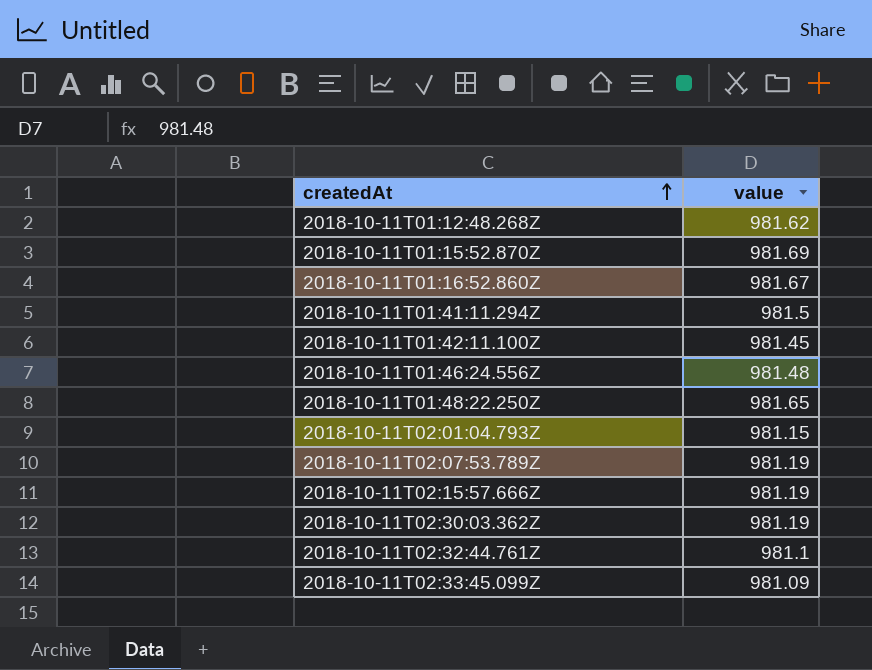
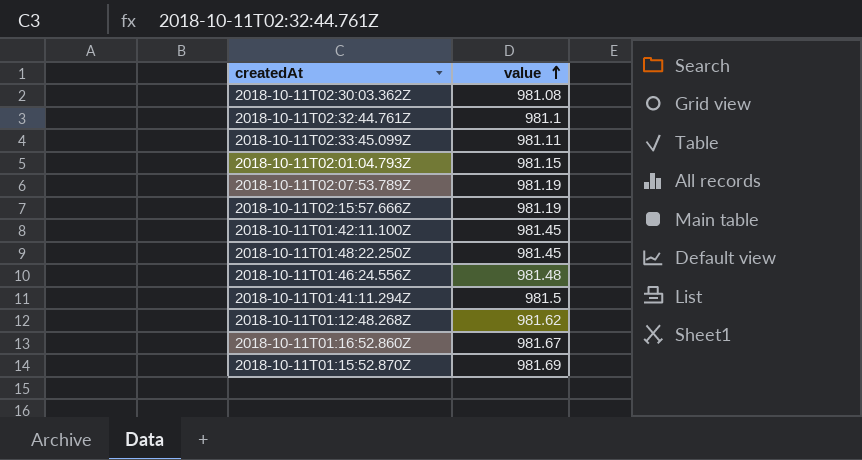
row order: createdAt ascending -> value ascending
2018-10-11T02:30:03.362Z | value: 981.19 -> 981.08
2018-10-11T02:33:45.099Z | value: 981.09 -> 981.11
2018-10-11T01:48:22.250Z | value: 981.65 -> 981.45

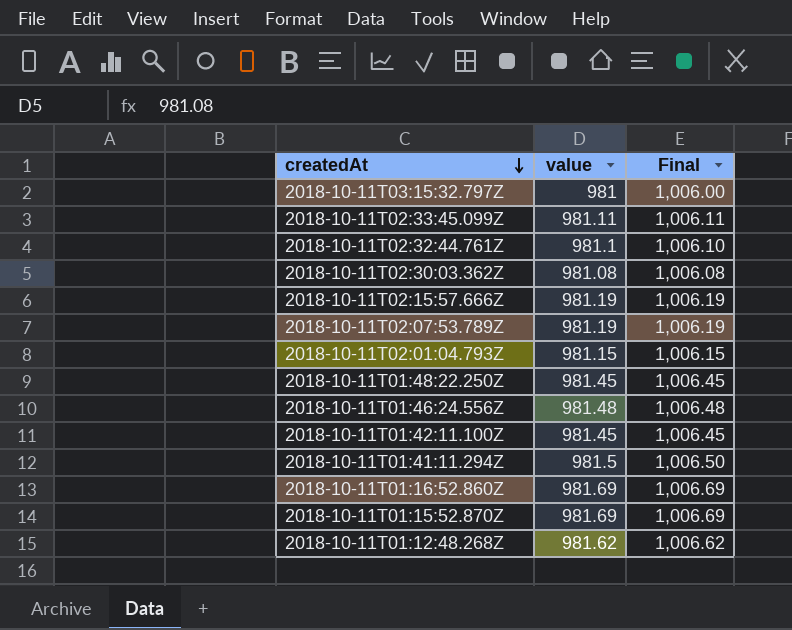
row order: value ascending -> createdAt descending
column Final | formula: none -> [value] + 25
row 2018-10-11T03:15:32.797Z: none -> 981 | 1,006.00
2018-10-11T01:16:52.860Z | value: 981.67 -> 981.69

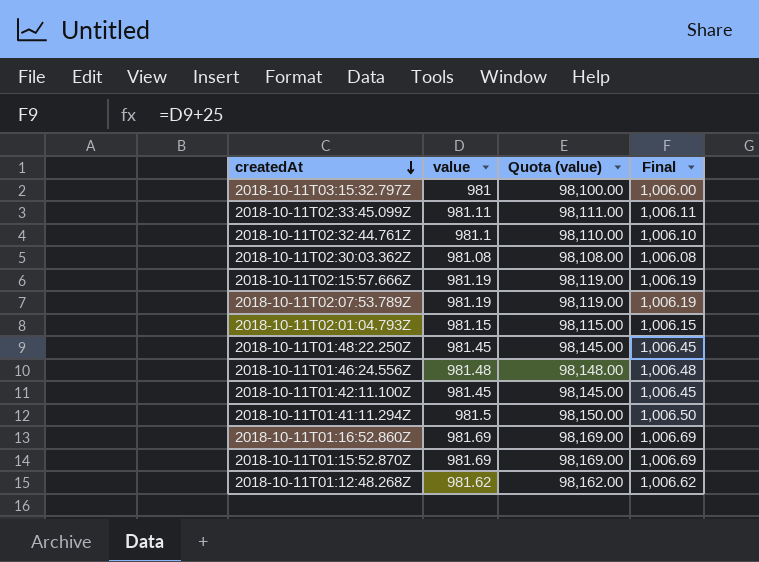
column Quota (value) | formula: none -> [value] * 100

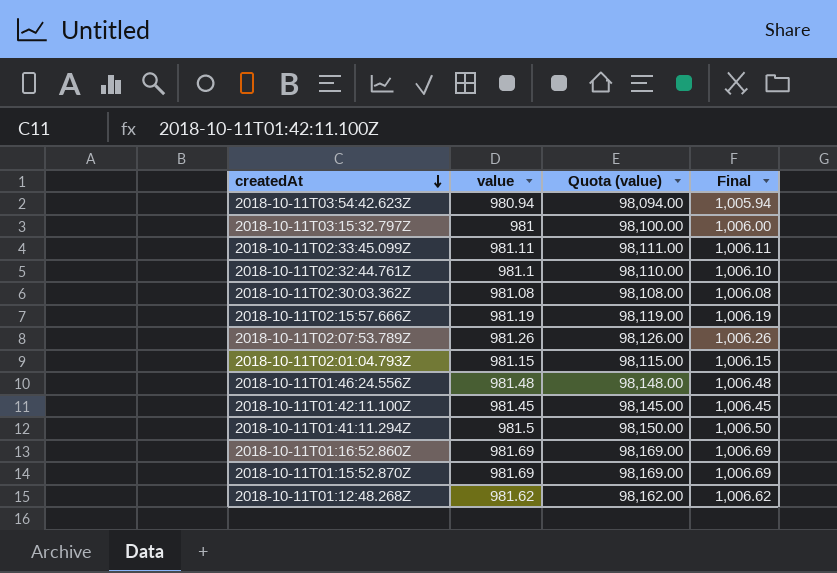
row 2018-10-11T01:48:22.250Z: 981.45 | 98,145.00 | 1,006.45 -> none
row 2018-10-11T03:54:42.623Z: none -> 980.94 | 98,094.00 | 1,005.94
2018-10-11T02:07:53.789Z | value: 981.19 -> 981.26
2018-10-11T02:07:53.789Z | Quota (value): 98,119.00 -> 98,126.00
2018-10-11T02:07:53.789Z | Final: 1,006.19 -> 1,006.26

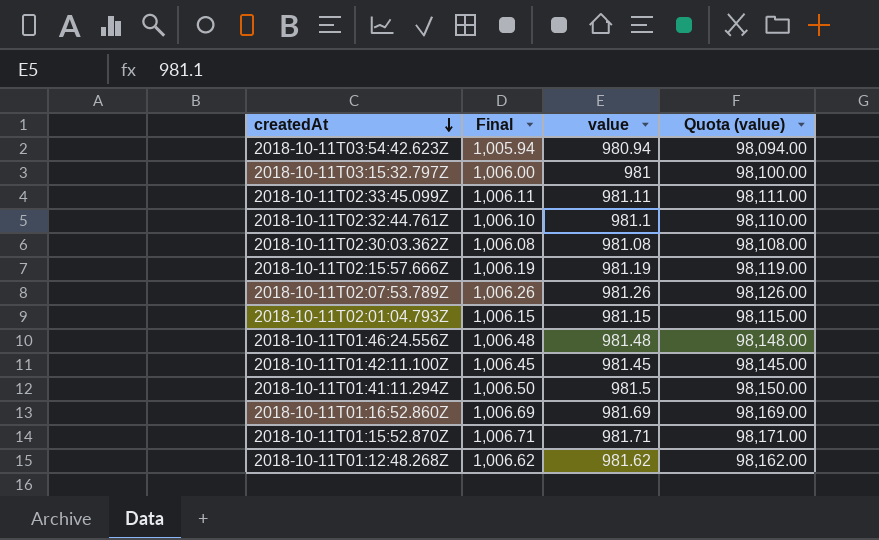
column Final | position: 4 -> 2
2018-10-11T01:15:52.870Z | Final: 1,006.69 -> 1,006.71
2018-10-11T01:15:52.870Z | value: 981.69 -> 981.71
2018-10-11T01:15:52.870Z | Quota (value): 98,169.00 -> 98,171.00

